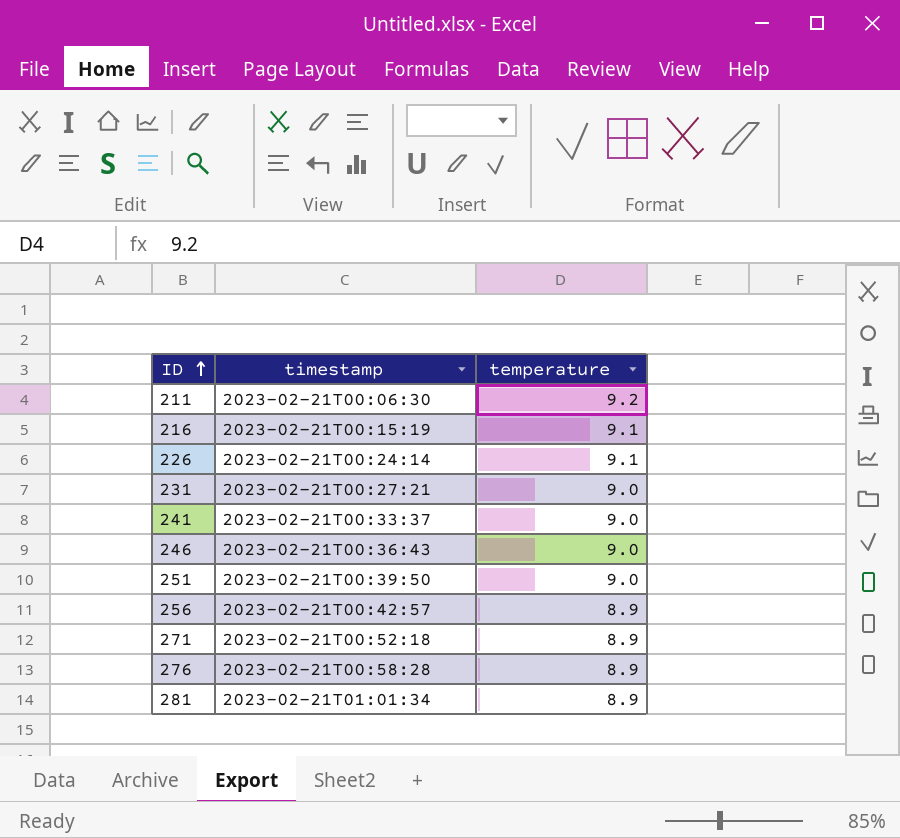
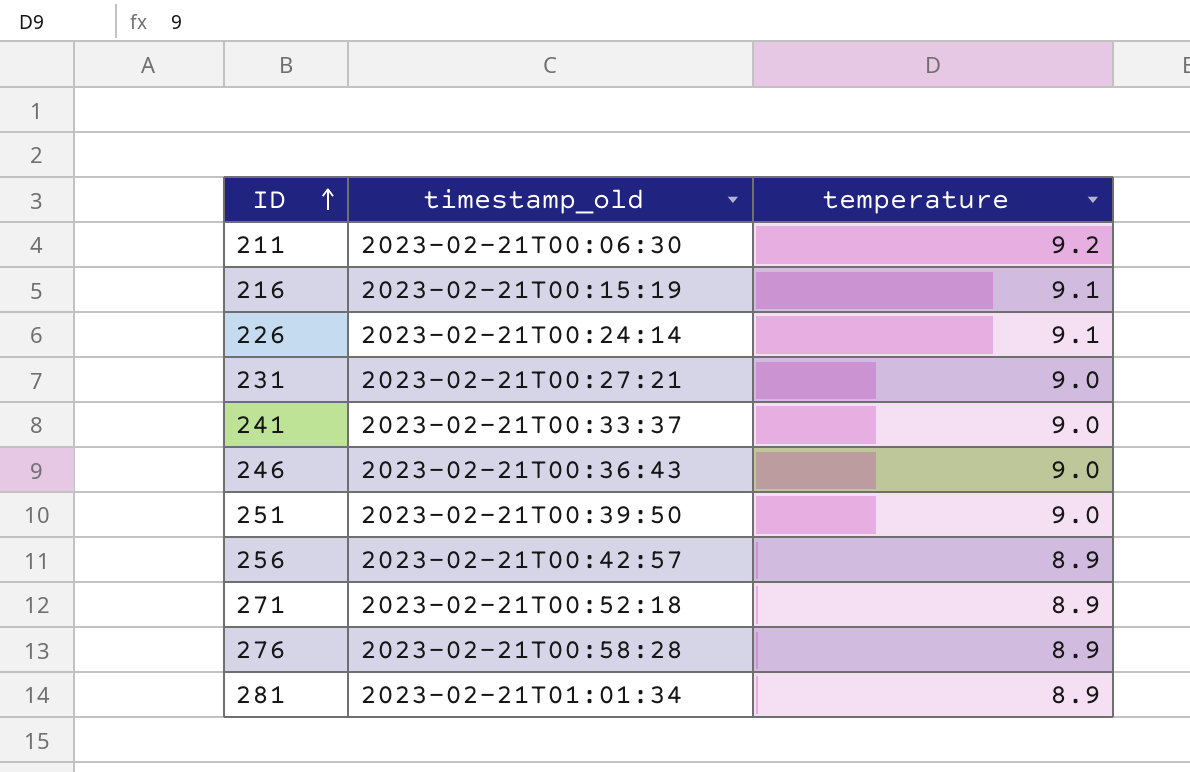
column name: timestamp -> timestamp_old

